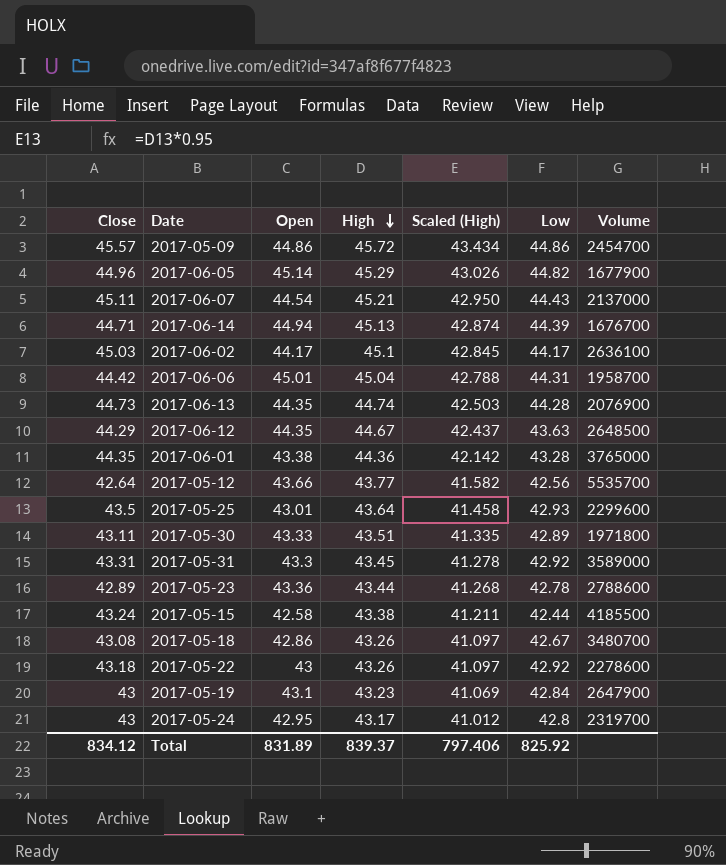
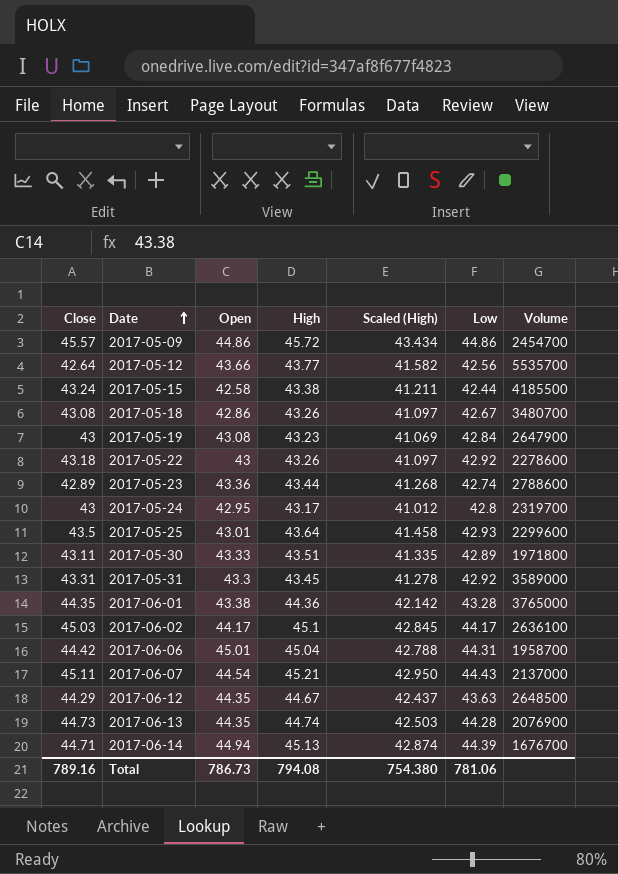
row order: High descending -> Date ascending
row 2017-06-05: 44.96 | 45.14 | 45.29 | 43.026 | 44.82 | 1677900 -> none
2017-05-19 | Open: 43.1 -> 43.08
2017-05-23 | Low: 42.78 -> 42.74
Total | Close: 834.12 -> 789.16
Total | Open: 831.89 -> 786.73
Total | High: 839.37 -> 794.08
Total | Scaled (High): 797.406 -> 754.380
Total | Low: 825.92 -> 781.06

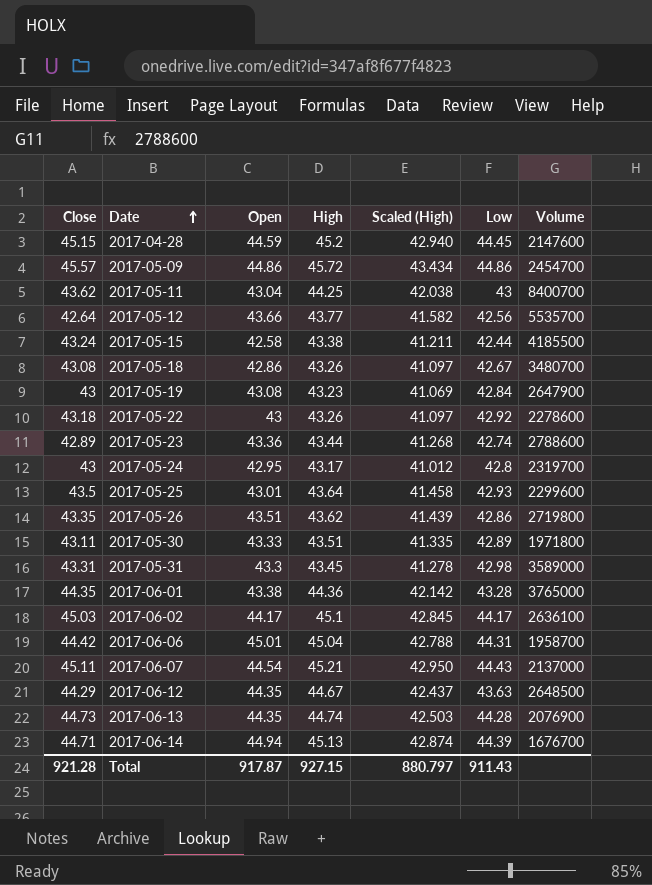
row 2017-04-28: none -> 45.15 | 44.59 | 45.2 | 42.940 | 44.45 | 2147600
row 2017-05-11: none -> 43.62 | 43.04 | 44.25 | 42.038 | 43 | 8400700
row 2017-05-26: none -> 43.35 | 43.51 | 43.62 | 41.439 | 42.86 | 2719800
2017-05-31 | Low: 42.92 -> 42.98
Total | Close: 789.16 -> 921.28
Total | Open: 786.73 -> 917.87
Total | High: 794.08 -> 927.15
Total | Scaled (High): 754.380 -> 880.797
Total | Low: 781.06 -> 911.43

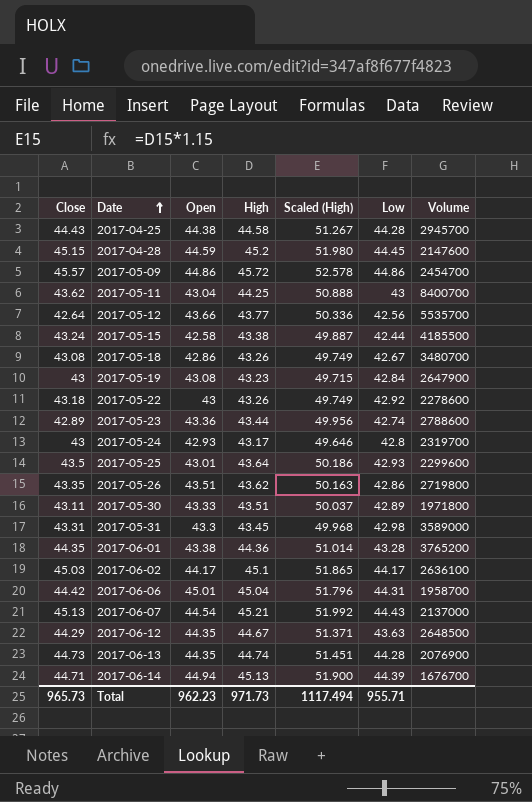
column Scaled (High) | formula: [High] * 0.95 -> [High] * 1.15
row 2017-04-25: none -> 44.43 | 44.38 | 44.58 | 51.267 | 44.28 | 2945700
2017-05-24 | Open: 42.95 -> 42.93
2017-06-01 | Volume: 3765000 -> 3765200
2017-06-07 | Close: 45.11 -> 45.13
Total | Close: 921.28 -> 965.73
Total | Open: 917.87 -> 962.23
Total | High: 927.15 -> 971.73
Total | Scaled (High): 880.797 -> 1117.494
Total | Low: 911.43 -> 955.71

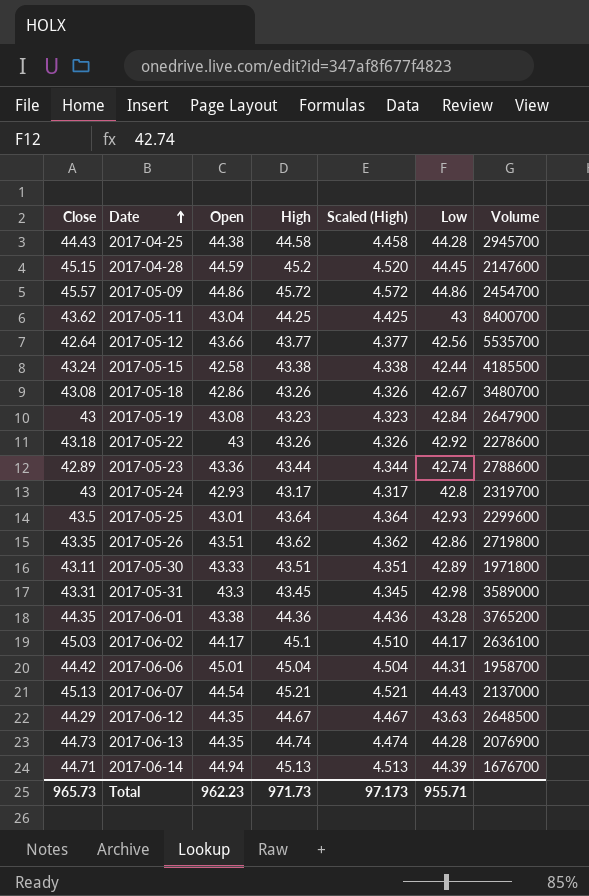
column Scaled (High) | formula: [High] * 1.15 -> [High] * 0.1
Total | Scaled (High): 1117.494 -> 97.173

